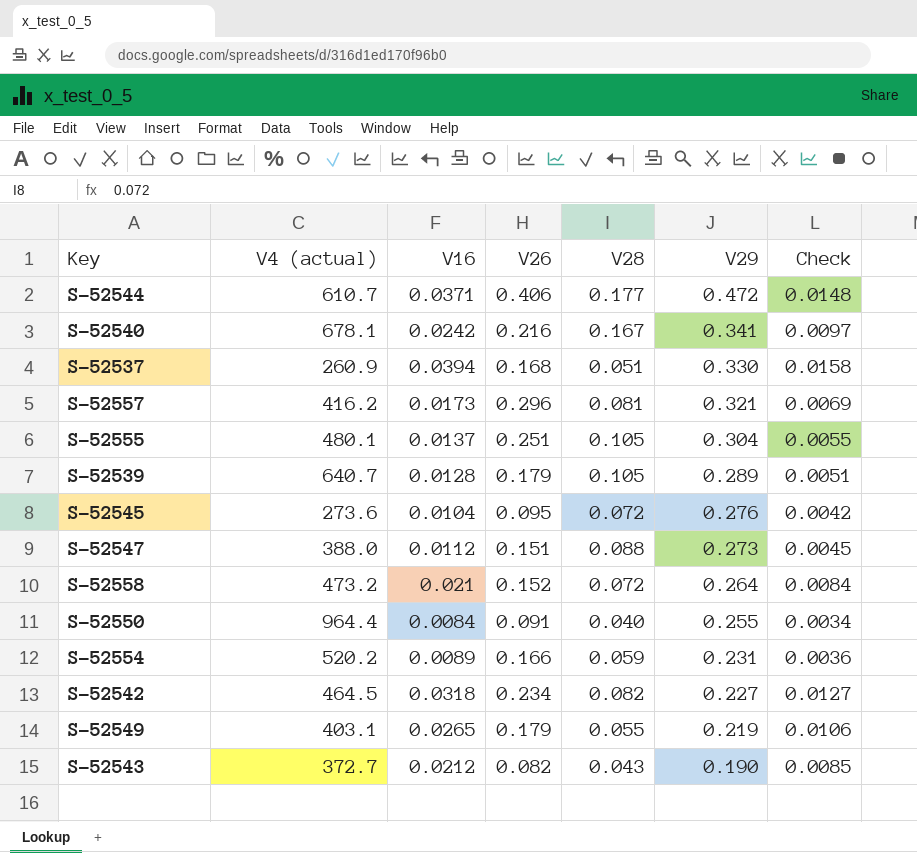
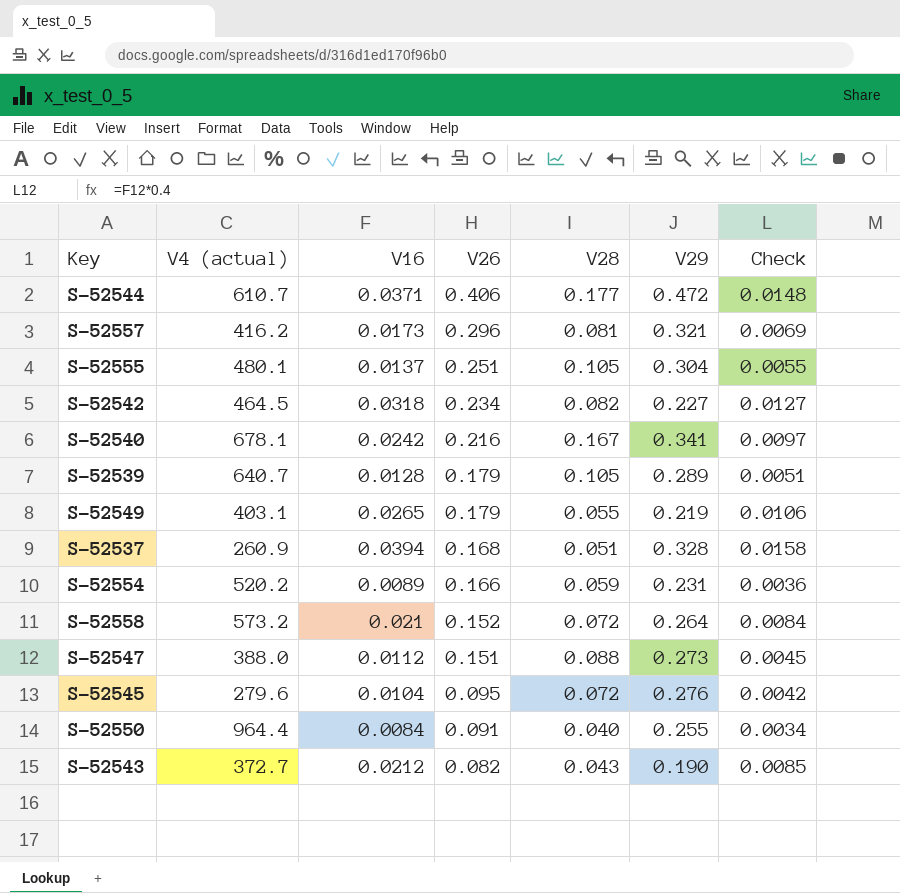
row order: V29 descending -> V26 descending
S-52537 | V29: 0.330 -> 0.328
S-52558 | V4 (actual): 473.2 -> 573.2
S-52545 | V4 (actual): 273.6 -> 279.6

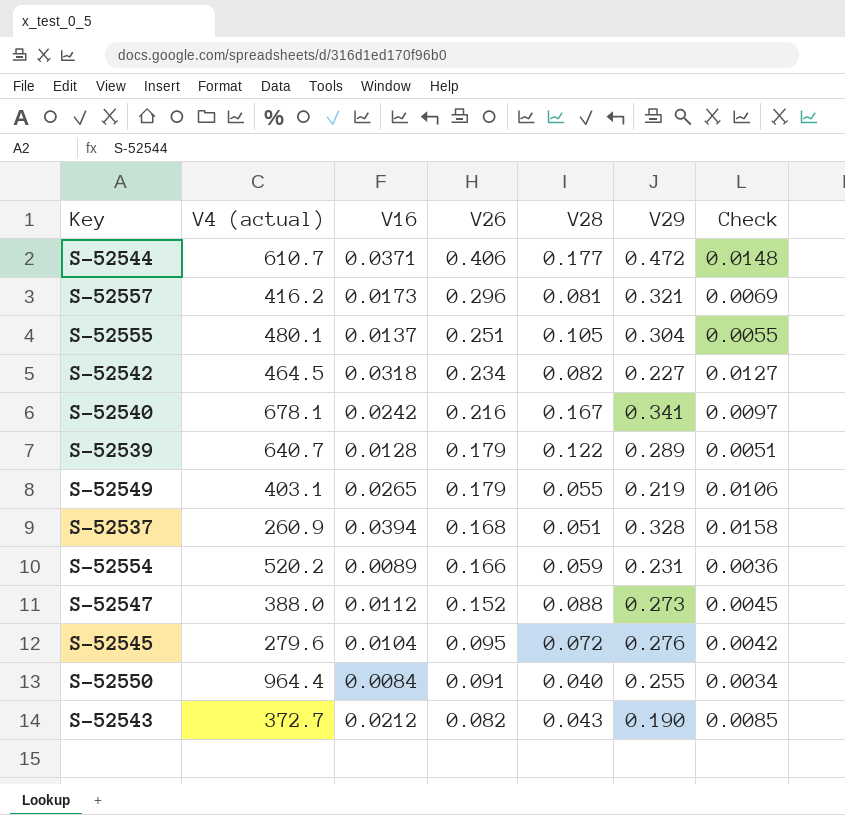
row S-52558: 573.2 | 0.021 | 0.152 | 0.072 | 0.264 | 0.0084 -> none
S-52539 | V28: 0.105 -> 0.122
S-52547 | V26: 0.151 -> 0.152

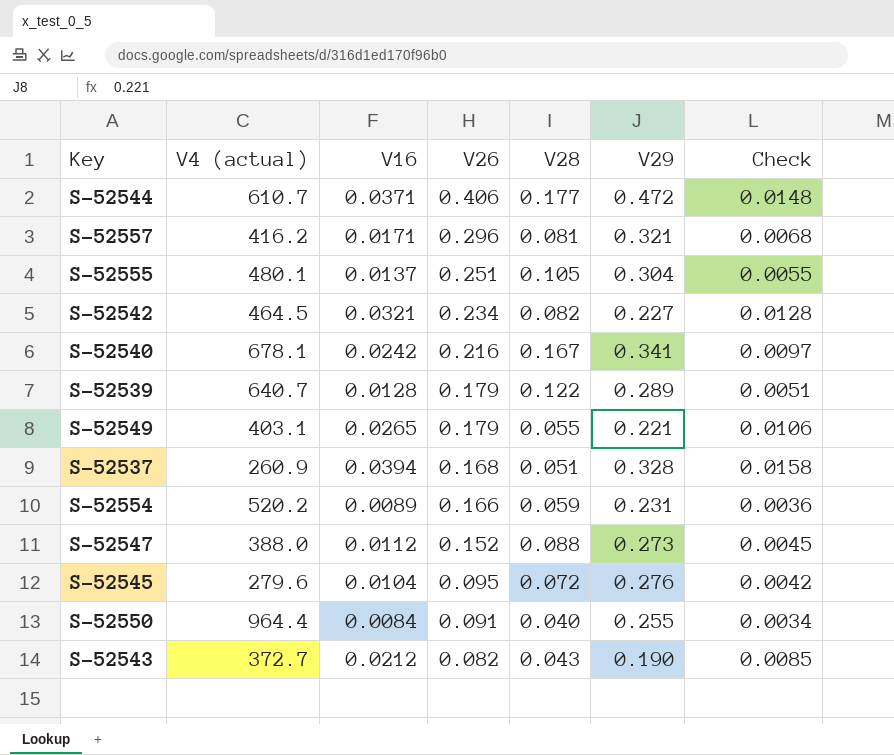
S-52557 | V16: 0.0173 -> 0.0171
S-52557 | Check: 0.0069 -> 0.0068
S-52542 | V16: 0.0318 -> 0.0321
S-52542 | Check: 0.0127 -> 0.0128
S-52549 | V29: 0.219 -> 0.221

